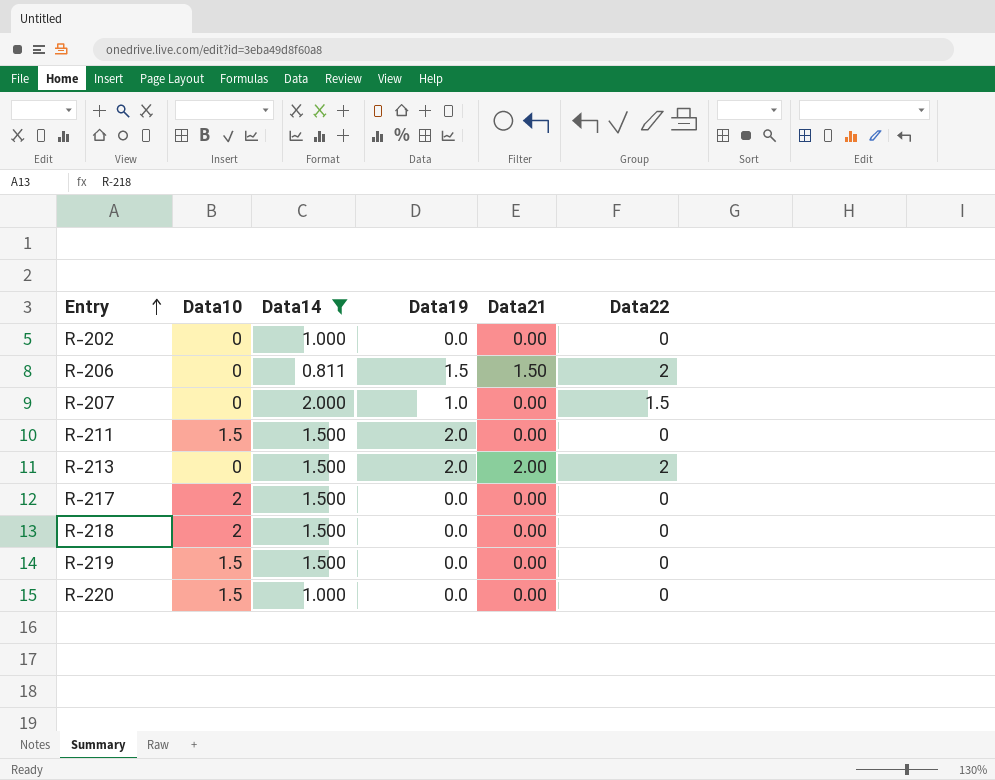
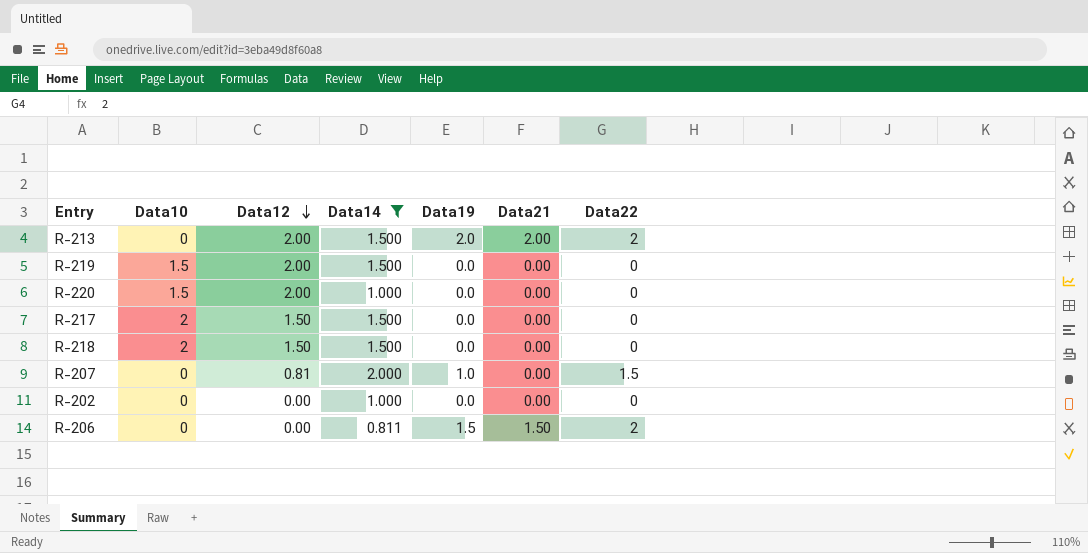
row order: Entry ascending -> Data12 descending
column Data12 | position: none -> 3
row R-211: 1.5 | 1.500 | 2.0 | 0.00 | 0 -> none

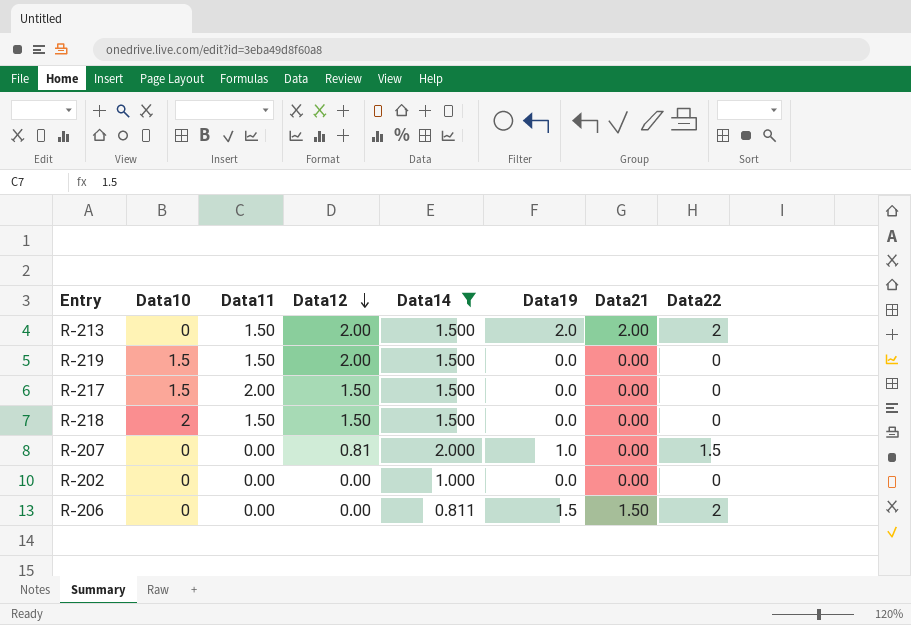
column Data11 | position: none -> 3
row R-220: 1.5 | 2.00 | 1.000 | 0.0 | 0.00 | 0 -> none
R-217 | Data10: 2 -> 1.5

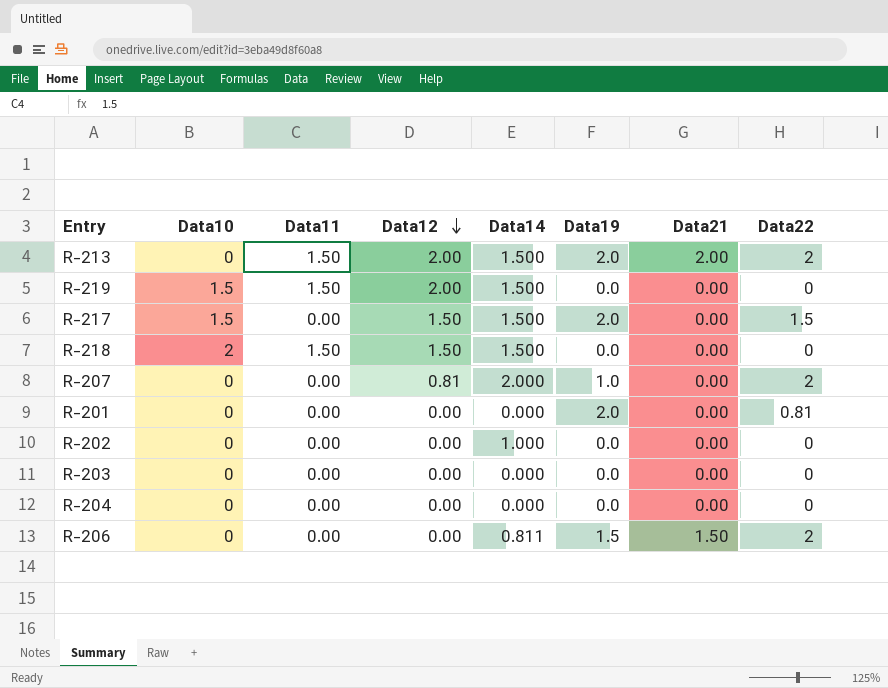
filter: Data14 != 0.000 -> none
R-217 | Data11: 2.00 -> 0.00
R-217 | Data19: 0.0 -> 2.0
R-217 | Data22: 0 -> 1.5
R-207 | Data22: 1.5 -> 2

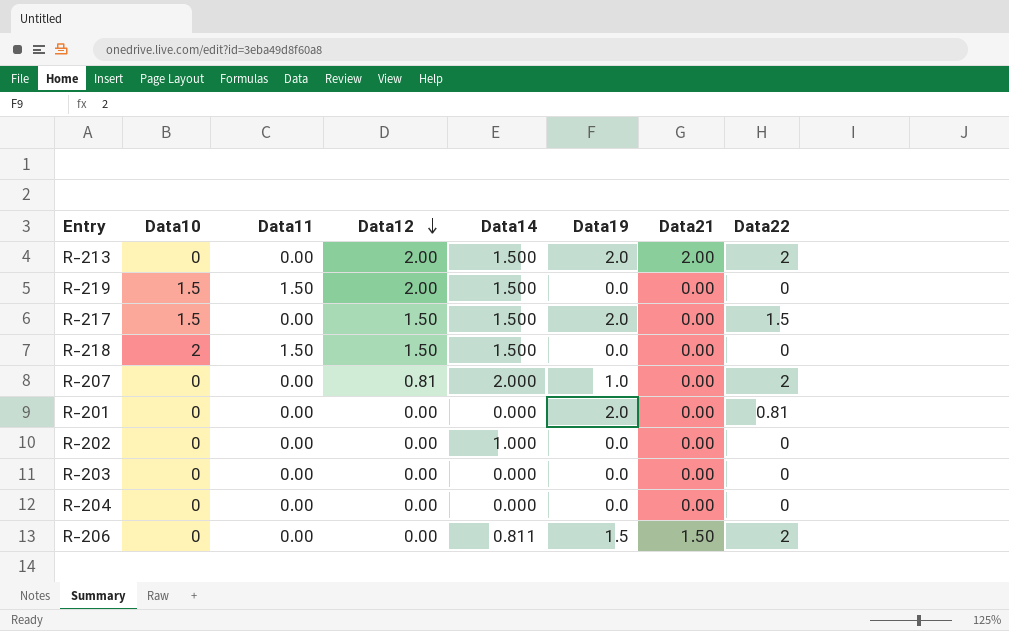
R-213 | Data11: 1.50 -> 0.00

